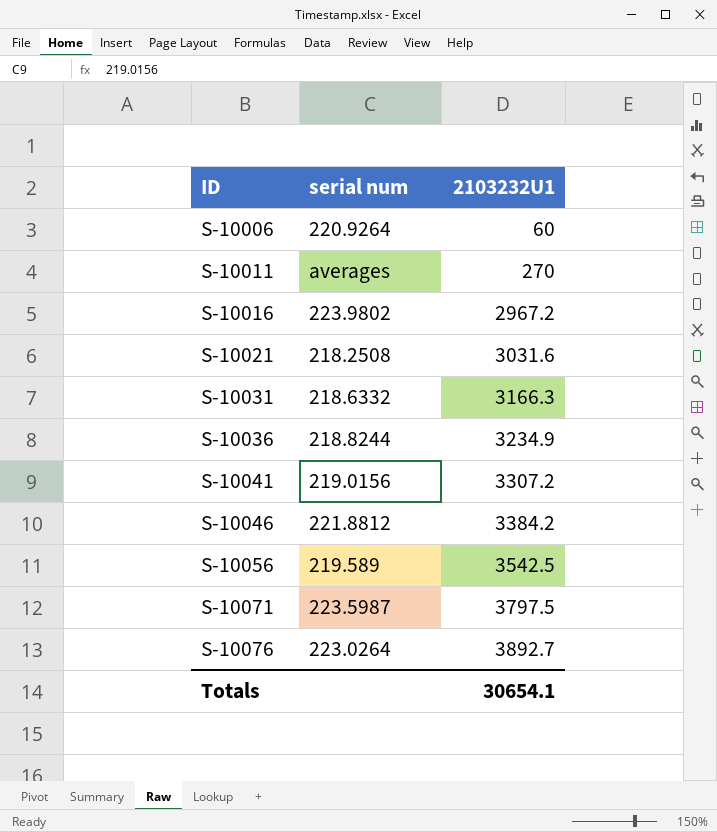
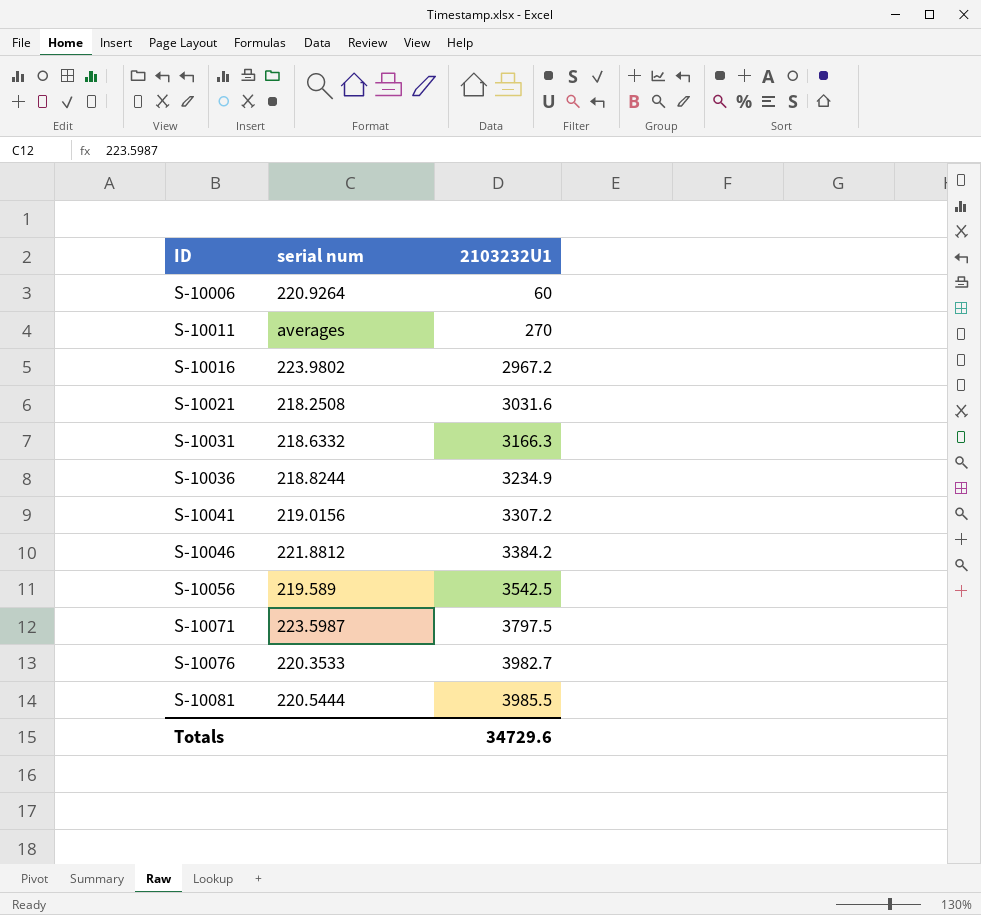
S-10076 | serial num: 223.0264 -> 220.3533
S-10076 | 2103232U1: 3892.7 -> 3982.7
row S-10081: none -> 220.5444 | 3985.5
Totals | 2103232U1: 30654.1 -> 34729.6

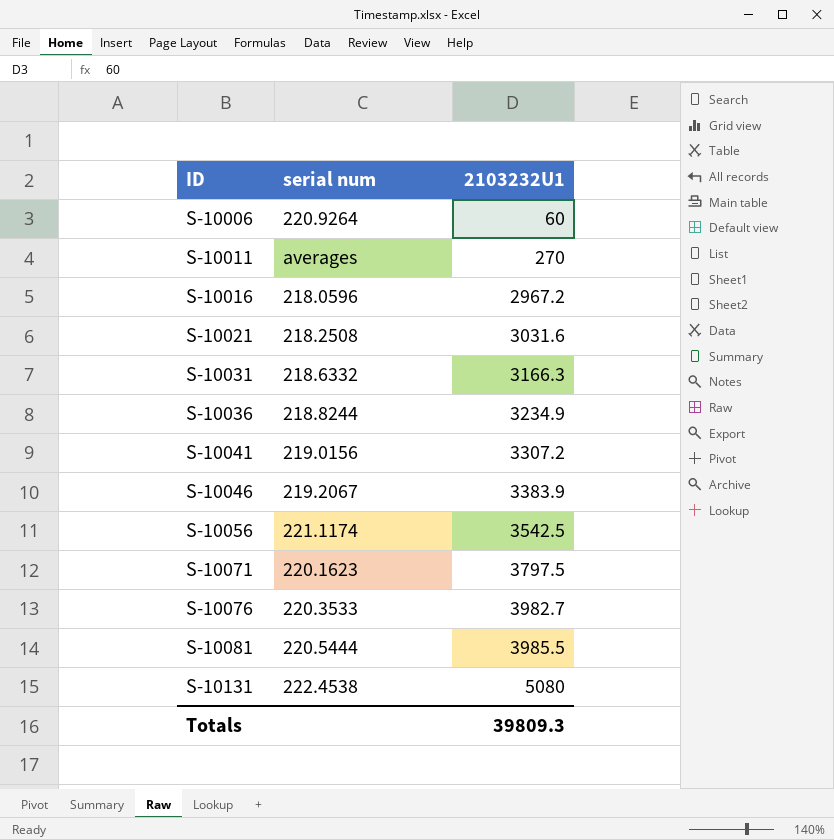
S-10016 | serial num: 223.9802 -> 218.0596
S-10046 | serial num: 221.8812 -> 219.2067
S-10046 | 2103232U1: 3384.2 -> 3383.9
S-10056 | serial num: 219.589 -> 221.1174
S-10071 | serial num: 223.5987 -> 220.1623
row S-10131: none -> 222.4538 | 5080
Totals | 2103232U1: 34729.6 -> 39809.3

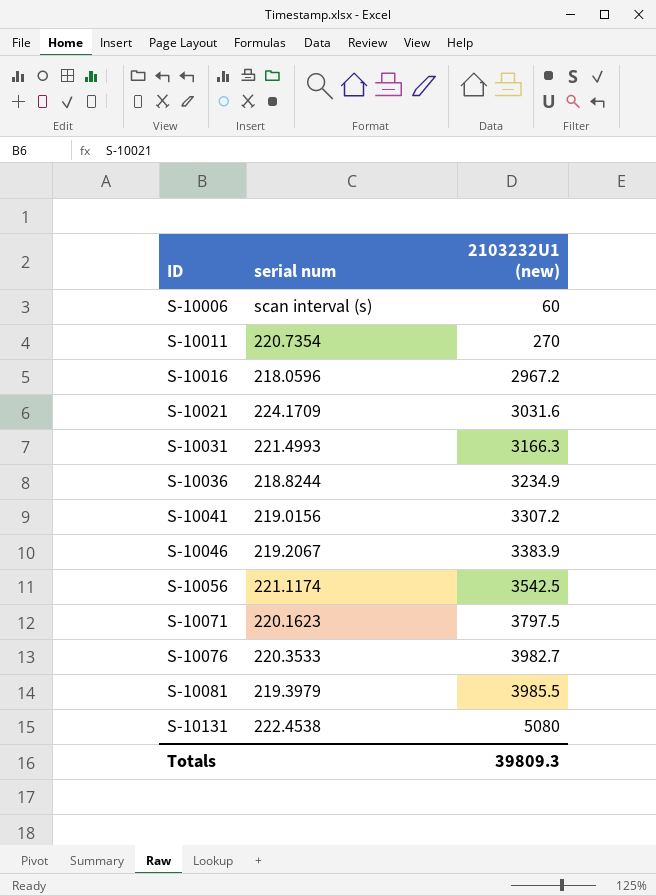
column name: 2103232U1 -> 2103232U1 (new)
S-10006 | serial num: 220.9264 -> scan interval (s)
S-10011 | serial num: averages -> 220.7354
S-10021 | serial num: 218.2508 -> 224.1709
S-10031 | serial num: 218.6332 -> 221.4993
S-10081 | serial num: 220.5444 -> 219.3979

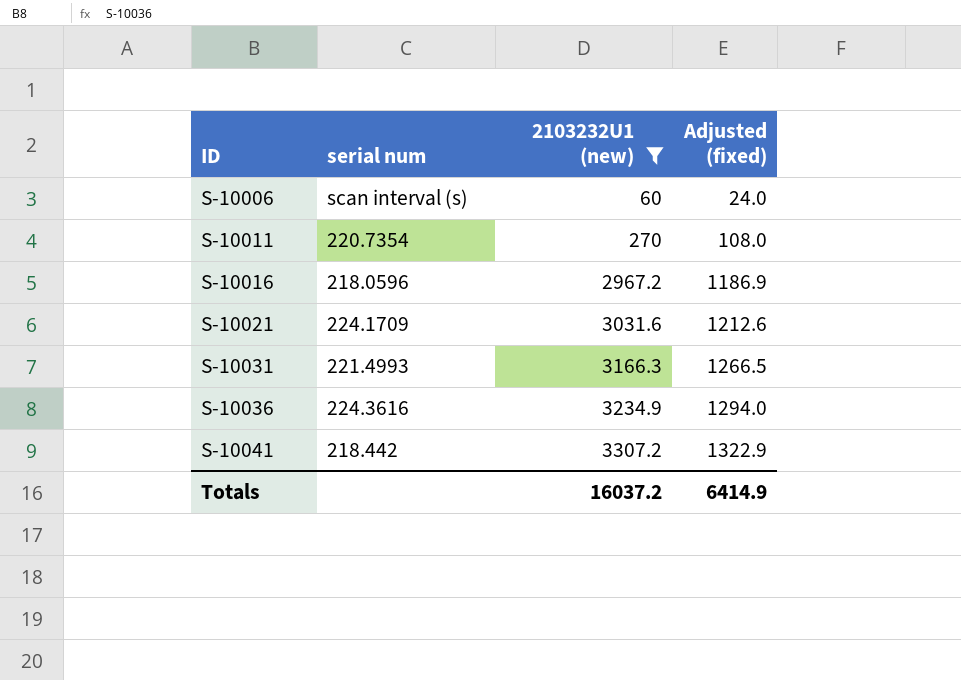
filter: none -> 2103232U1 (new) <= 3307.2
column Adjusted (fixed) | formula: none -> [2103232U1 (new)] * 0.4
S-10036 | serial num: 218.8244 -> 224.3616
S-10041 | serial num: 219.0156 -> 218.442
Totals | 2103232U1 (new): 39809.3 -> 16037.2

